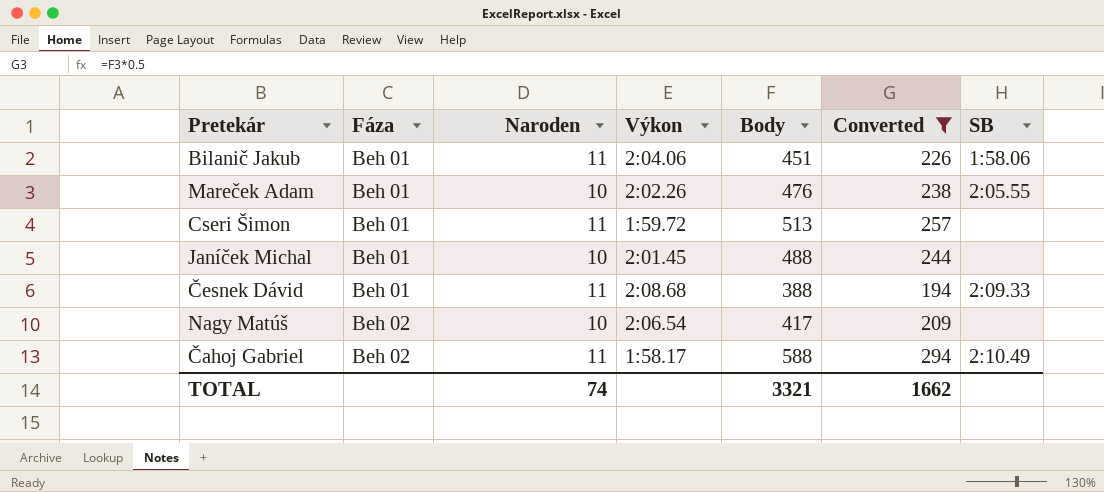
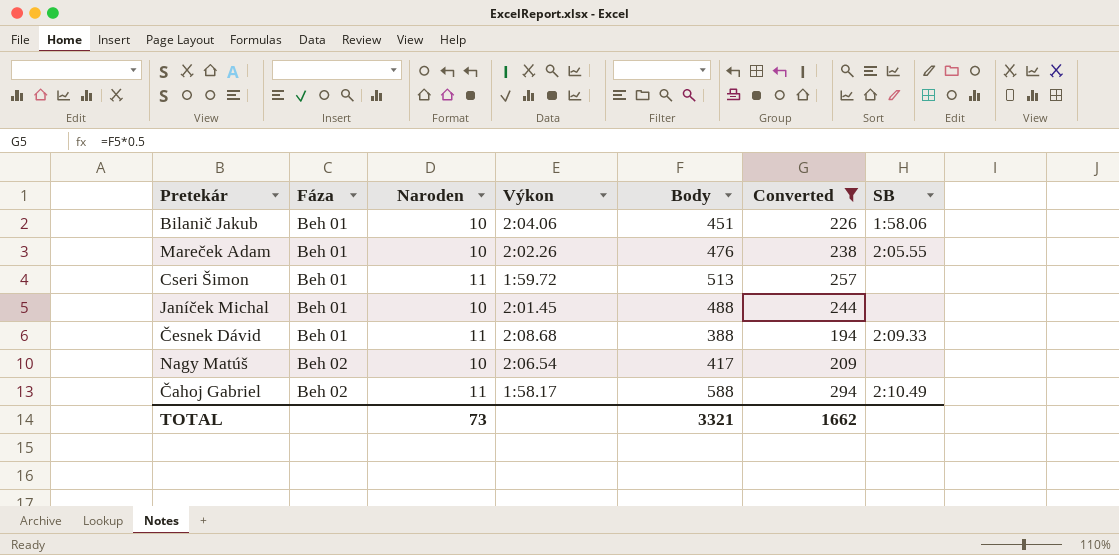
Bilanič Jakub | Naroden: 11 -> 10
TOTAL | Naroden: 74 -> 73

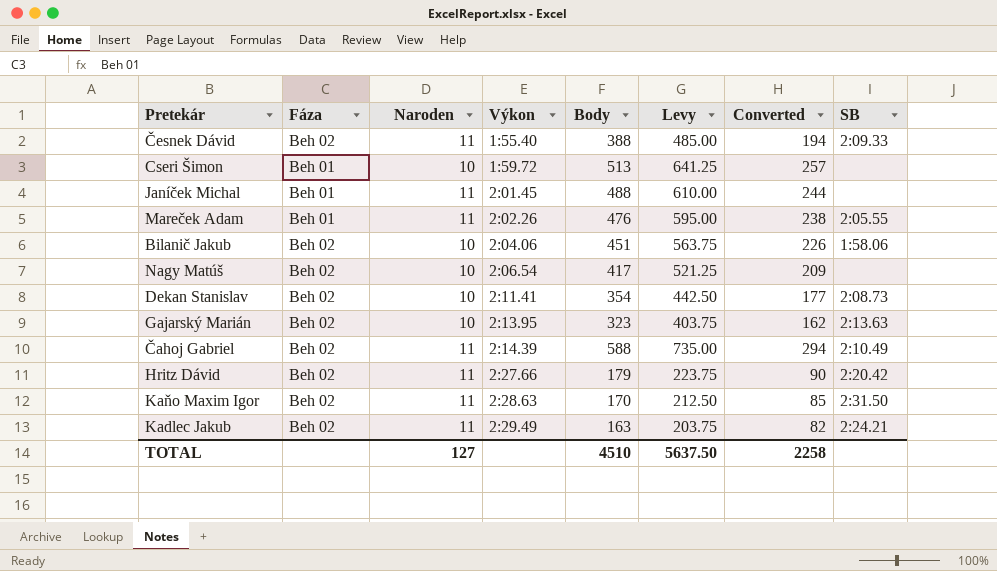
filter: Converted >= 194 -> none
row order: Fáza ascending -> Výkon ascending
column Levy | formula: none -> [Body] * 1.25
Česnek Dávid | Fáza: Beh 01 -> Beh 02
Česnek Dávid | Výkon: 2:08.68 -> 1:55.40
Cseri Šimon | Naroden: 11 -> 10
Janíček Michal | Naroden: 10 -> 11
Mareček Adam | Naroden: 10 -> 11
Bilanič Jakub | Fáza: Beh 01 -> Beh 02
Čahoj Gabriel | Výkon: 1:58.17 -> 2:14.39
TOTAL | Naroden: 73 -> 127
TOTAL | Body: 3321 -> 4510
TOTAL | Converted: 1662 -> 2258

